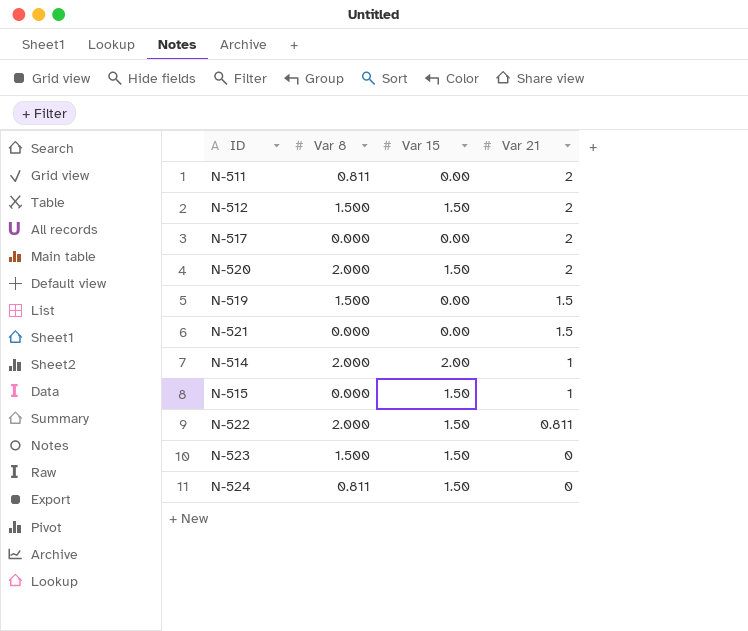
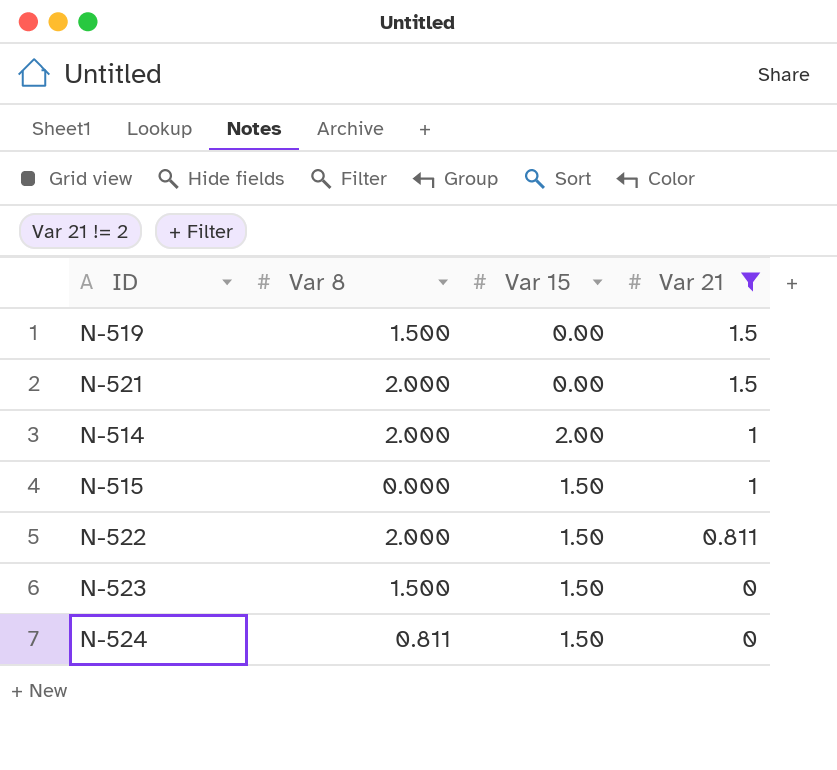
filter: none -> Var 21 != 2
N-521 | Var 8: 0.000 -> 2.000

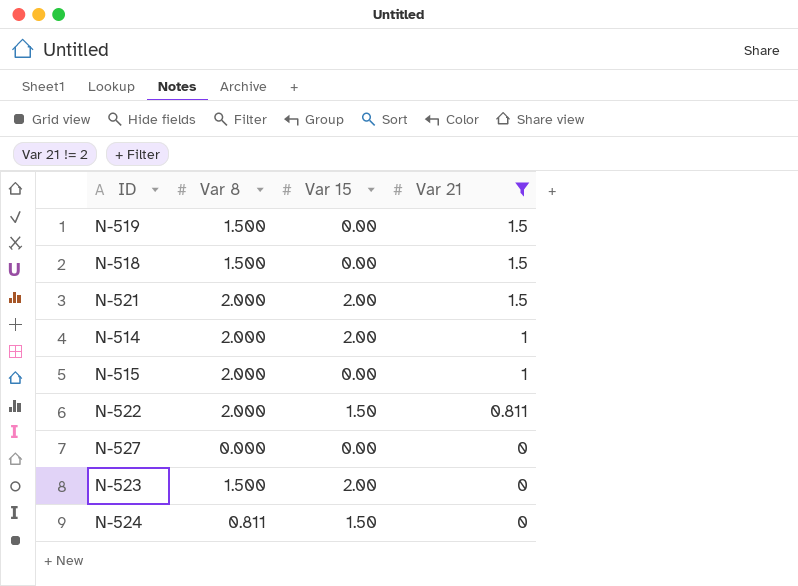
row N-518: none -> 1.500 | 0.00 | 1.5
N-521 | Var 15: 0.00 -> 2.00
N-515 | Var 8: 0.000 -> 2.000
N-515 | Var 15: 1.50 -> 0.00
row N-527: none -> 0.000 | 0.00 | 0
N-523 | Var 15: 1.50 -> 2.00

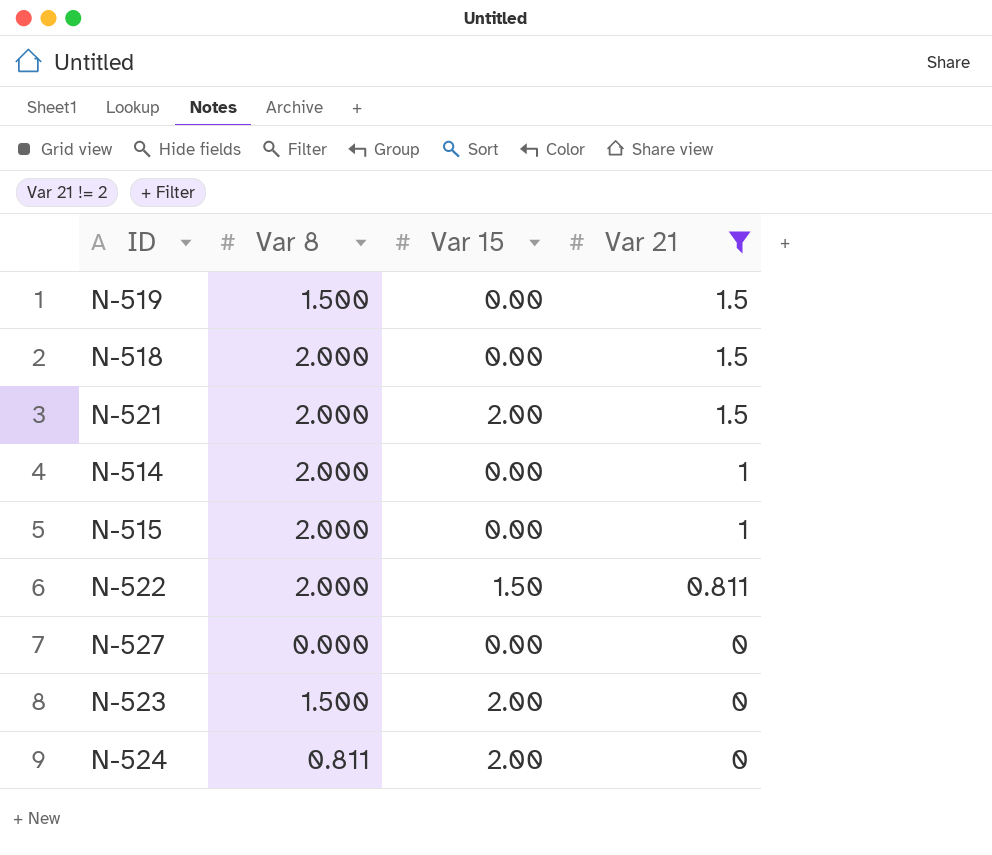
N-518 | Var 8: 1.500 -> 2.000
N-514 | Var 15: 2.00 -> 0.00
N-524 | Var 15: 1.50 -> 2.00

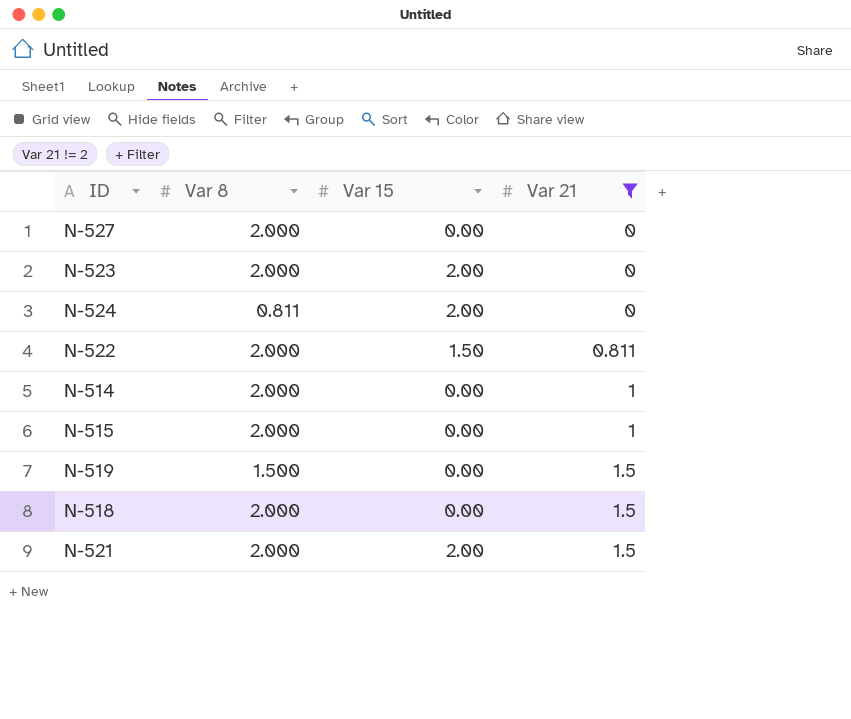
row order: Var 21 descending -> Var 21 ascending
N-527 | Var 8: 0.000 -> 2.000
N-523 | Var 8: 1.500 -> 2.000

